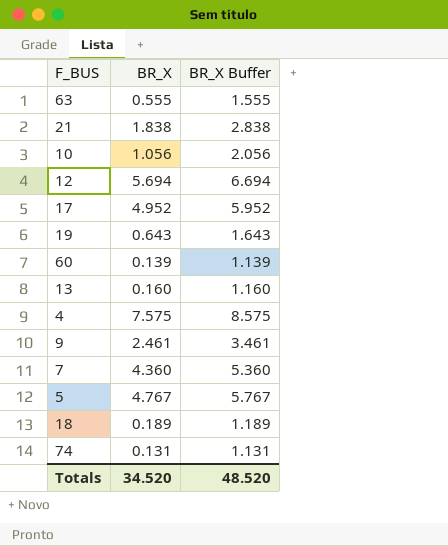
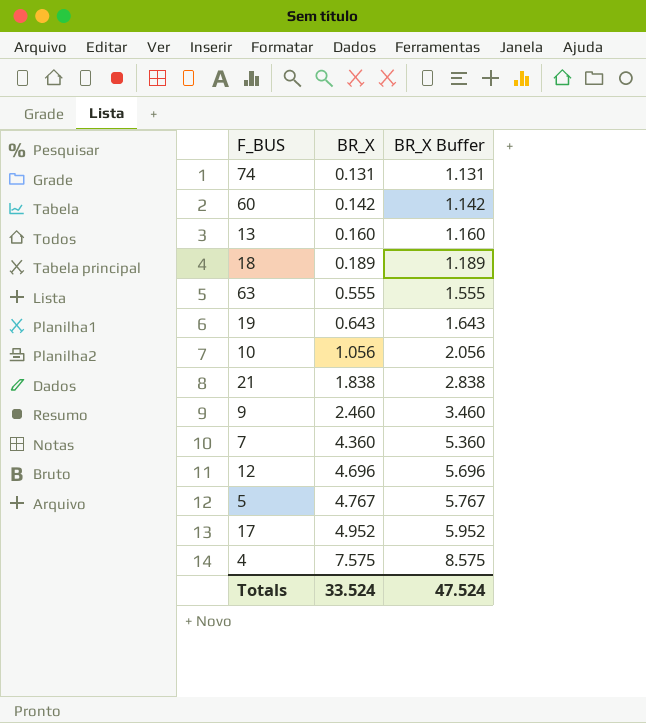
row order: none -> BR_X ascending
60 | BR_X: 0.139 -> 0.142
60 | BR_X Buffer: 1.139 -> 1.142
9 | BR_X: 2.461 -> 2.460
9 | BR_X Buffer: 3.461 -> 3.460
12 | BR_X: 5.694 -> 4.696
12 | BR_X Buffer: 6.694 -> 5.696
Totals | BR_X: 34.520 -> 33.524
Totals | BR_X Buffer: 48.520 -> 47.524

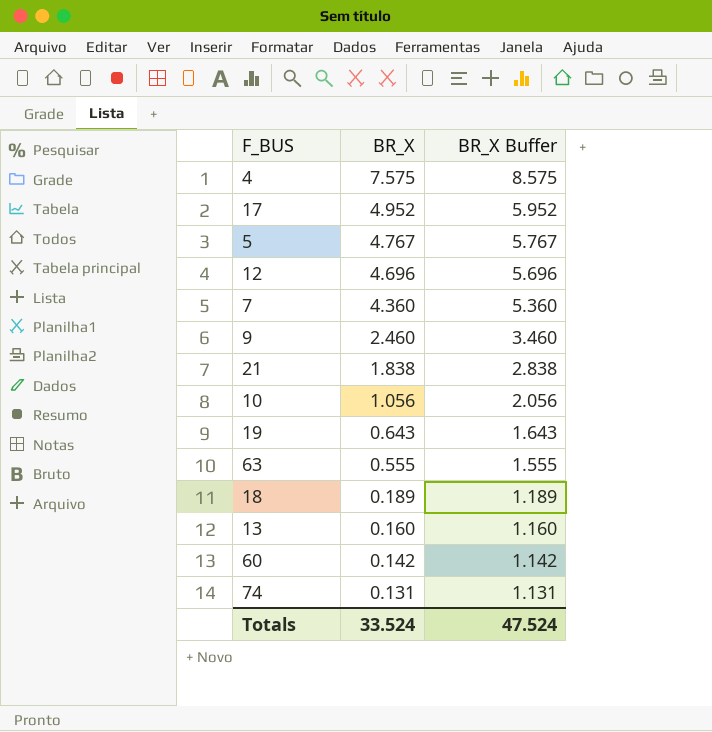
row order: BR_X ascending -> BR_X descending

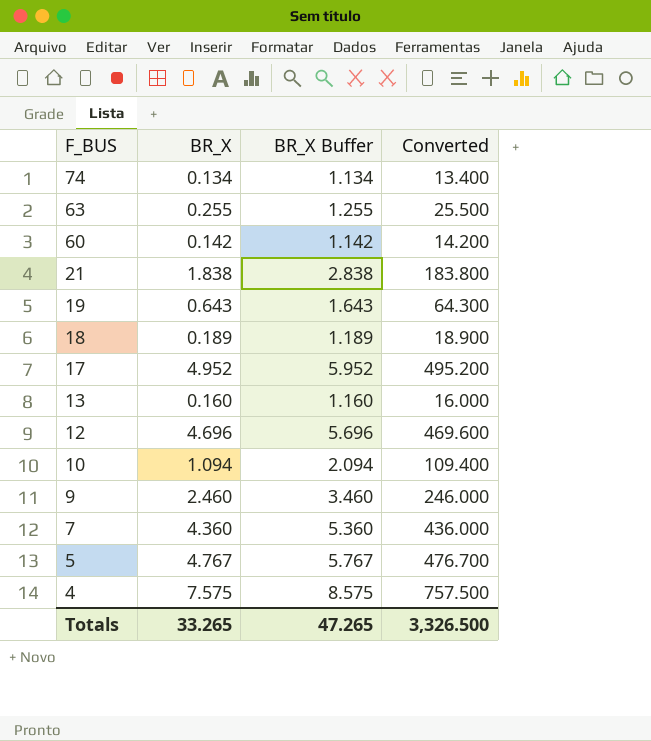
row order: BR_X descending -> F_BUS descending
column Converted | formula: none -> [BR_X] * 100
74 | BR_X: 0.131 -> 0.134
74 | BR_X Buffer: 1.131 -> 1.134
63 | BR_X: 0.555 -> 0.255
63 | BR_X Buffer: 1.555 -> 1.255
10 | BR_X: 1.056 -> 1.094
10 | BR_X Buffer: 2.056 -> 2.094
Totals | BR_X: 33.524 -> 33.265
Totals | BR_X Buffer: 47.524 -> 47.265

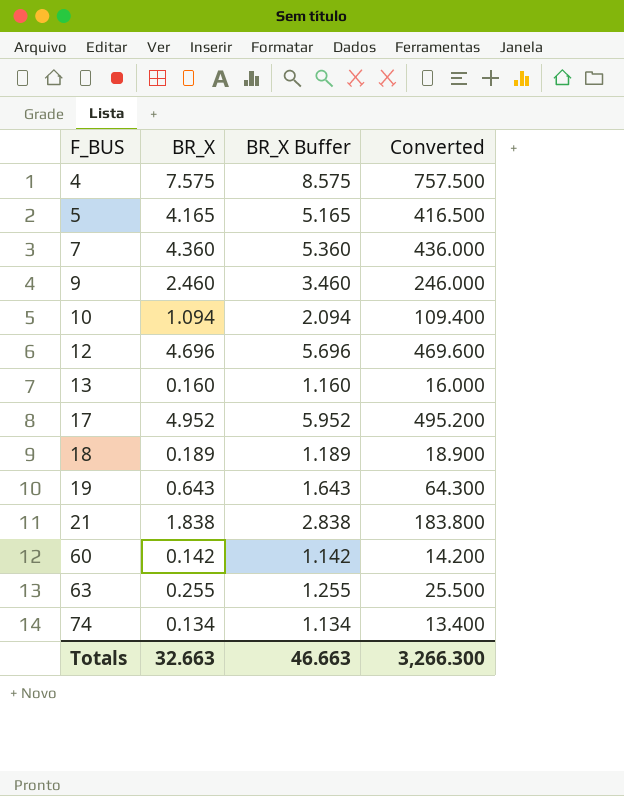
row order: F_BUS descending -> F_BUS ascending
5 | BR_X: 4.767 -> 4.165
5 | BR_X Buffer: 5.767 -> 5.165
5 | Converted: 476.700 -> 416.500
Totals | BR_X: 33.265 -> 32.663
Totals | BR_X Buffer: 47.265 -> 46.663
Totals | Converted: 3,326.500 -> 3,266.300

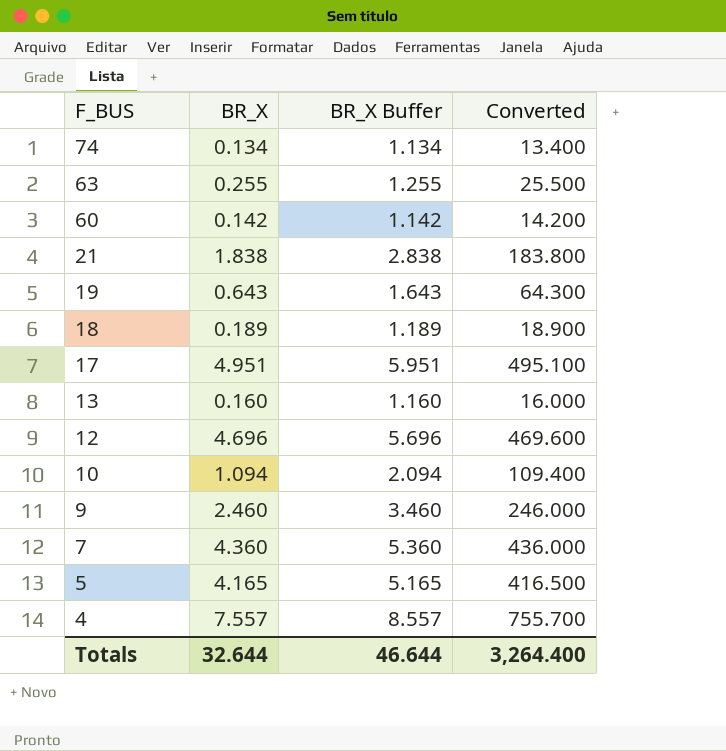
row order: F_BUS ascending -> F_BUS descending
17 | BR_X: 4.952 -> 4.951
17 | BR_X Buffer: 5.952 -> 5.951
17 | Converted: 495.200 -> 495.100
4 | BR_X: 7.575 -> 7.557
4 | BR_X Buffer: 8.575 -> 8.557
4 | Converted: 757.500 -> 755.700
Totals | BR_X: 32.663 -> 32.644
Totals | BR_X Buffer: 46.663 -> 46.644
Totals | Converted: 3,266.300 -> 3,264.400

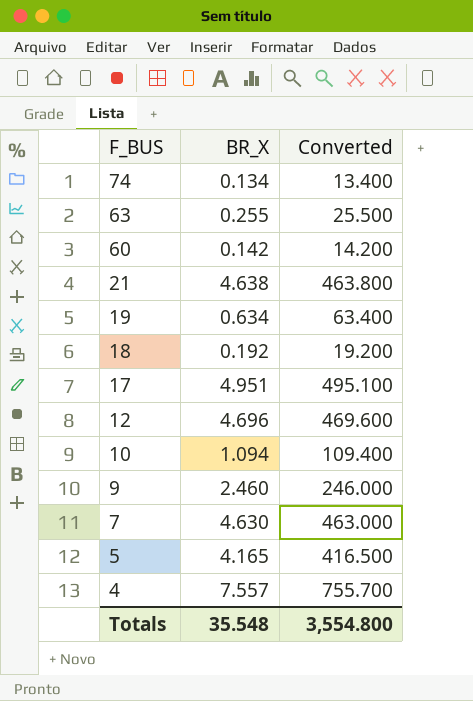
column BR_X Buffer | formula: [BR_X] + 1 -> none
row 13: 0.160 | 1.160 | 16.000 -> none
21 | BR_X: 1.838 -> 4.638
21 | Converted: 183.800 -> 463.800
19 | BR_X: 0.643 -> 0.634
19 | Converted: 64.300 -> 63.400
18 | BR_X: 0.189 -> 0.192
18 | Converted: 18.900 -> 19.200
7 | BR_X: 4.360 -> 4.630
7 | Converted: 436.000 -> 463.000
Totals | BR_X: 32.644 -> 35.548
Totals | Converted: 3,264.400 -> 3,554.800

